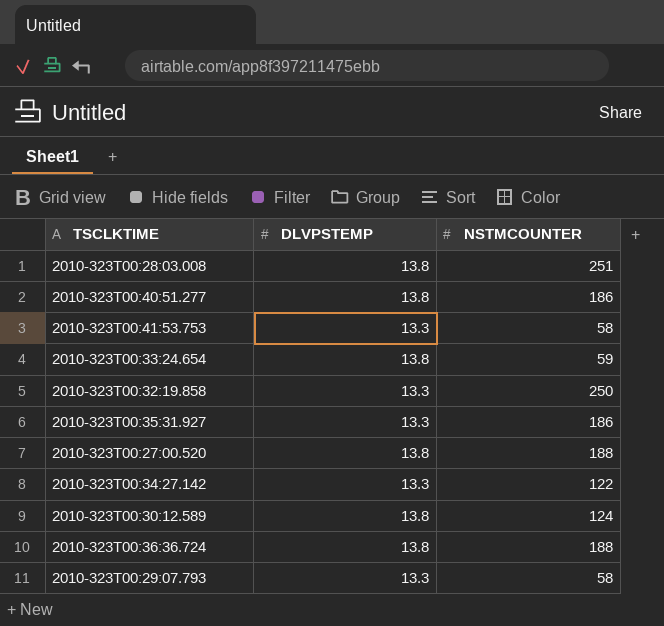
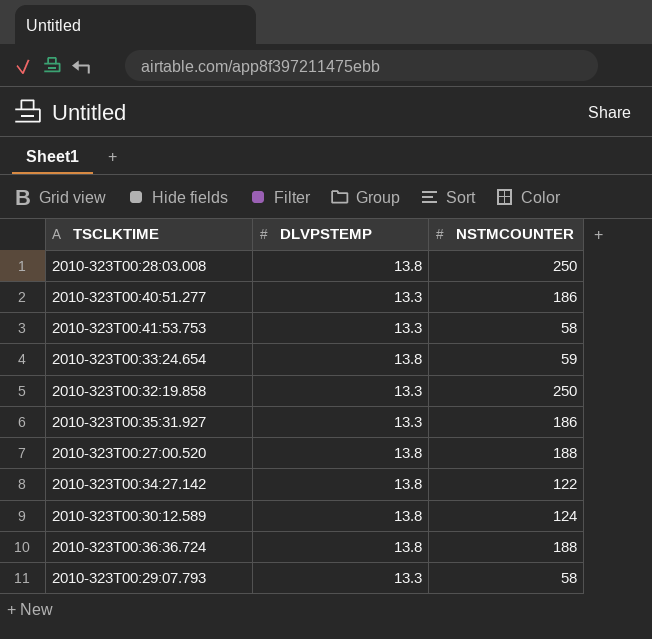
2010-323T00:28:03.008 | NSTMCOUNTER: 251 -> 250
2010-323T00:40:51.277 | DLVPSTEMP: 13.8 -> 13.3
2010-323T00:34:27.142 | DLVPSTEMP: 13.3 -> 13.8

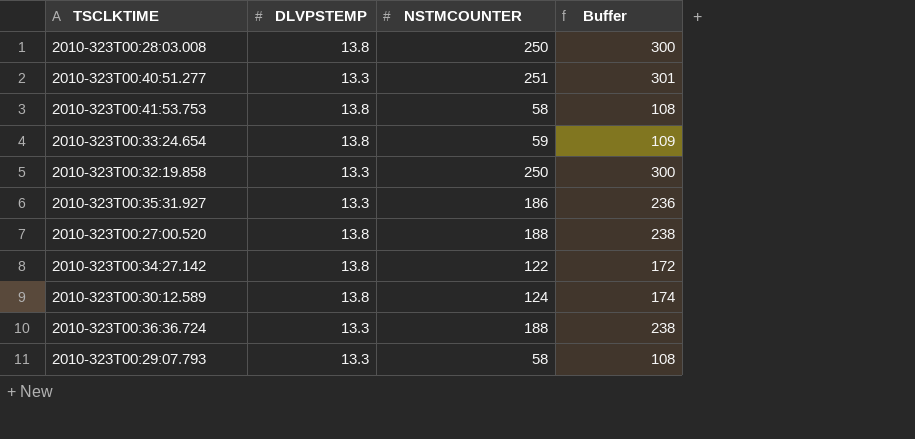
column Buffer | formula: none -> [NSTMCOUNTER] + 50
2010-323T00:40:51.277 | NSTMCOUNTER: 186 -> 251
2010-323T00:41:53.753 | DLVPSTEMP: 13.3 -> 13.8
2010-323T00:36:36.724 | DLVPSTEMP: 13.8 -> 13.3

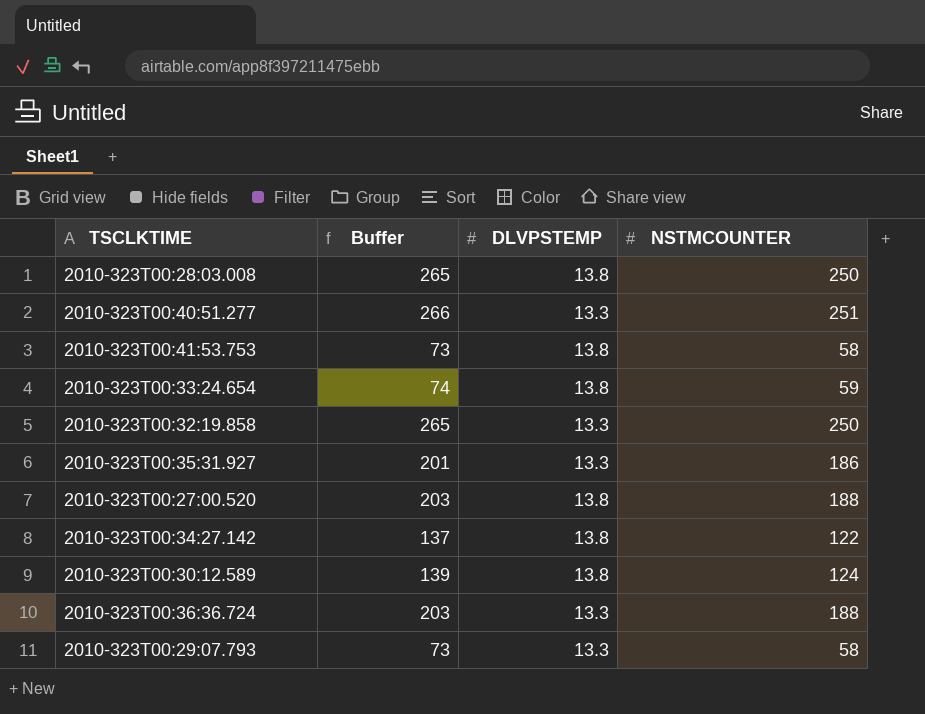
column Buffer | formula: [NSTMCOUNTER] + 50 -> [NSTMCOUNTER] + 15
column Buffer | position: 4 -> 2

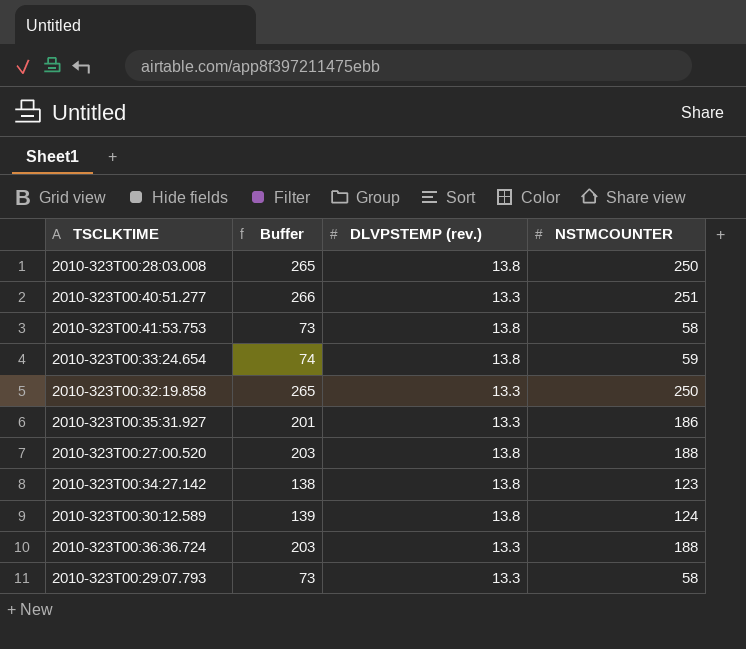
column name: DLVPSTEMP -> DLVPSTEMP (rev.)
2010-323T00:34:27.142 | Buffer: 137 -> 138
2010-323T00:34:27.142 | NSTMCOUNTER: 122 -> 123

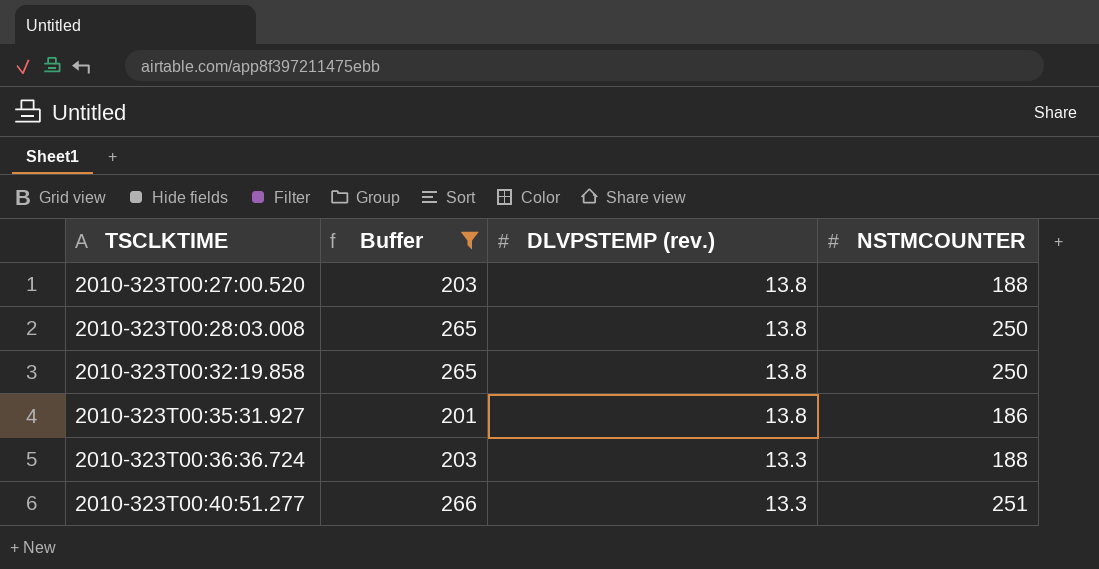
filter: none -> Buffer >= 201
row order: none -> TSCLKTIME ascending
2010-323T00:32:19.858 | DLVPSTEMP (rev.): 13.3 -> 13.8
2010-323T00:35:31.927 | DLVPSTEMP (rev.): 13.3 -> 13.8

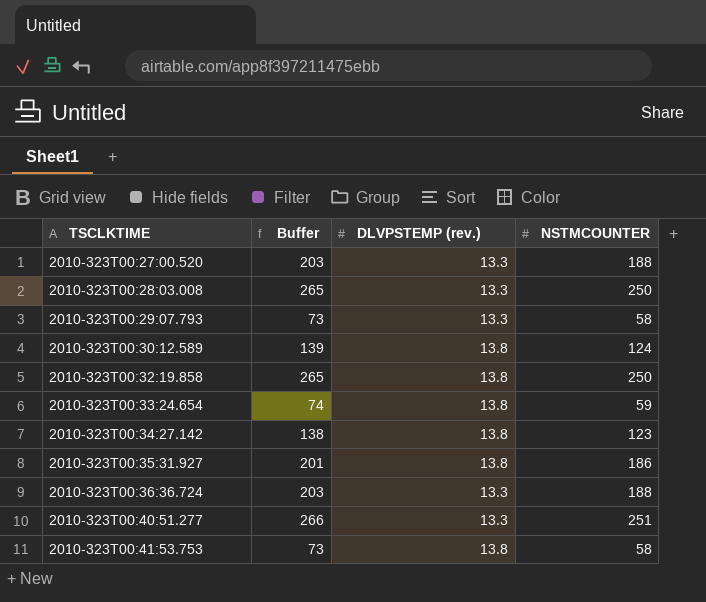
filter: Buffer >= 201 -> none
2010-323T00:27:00.520 | DLVPSTEMP (rev.): 13.8 -> 13.3
2010-323T00:28:03.008 | DLVPSTEMP (rev.): 13.8 -> 13.3

